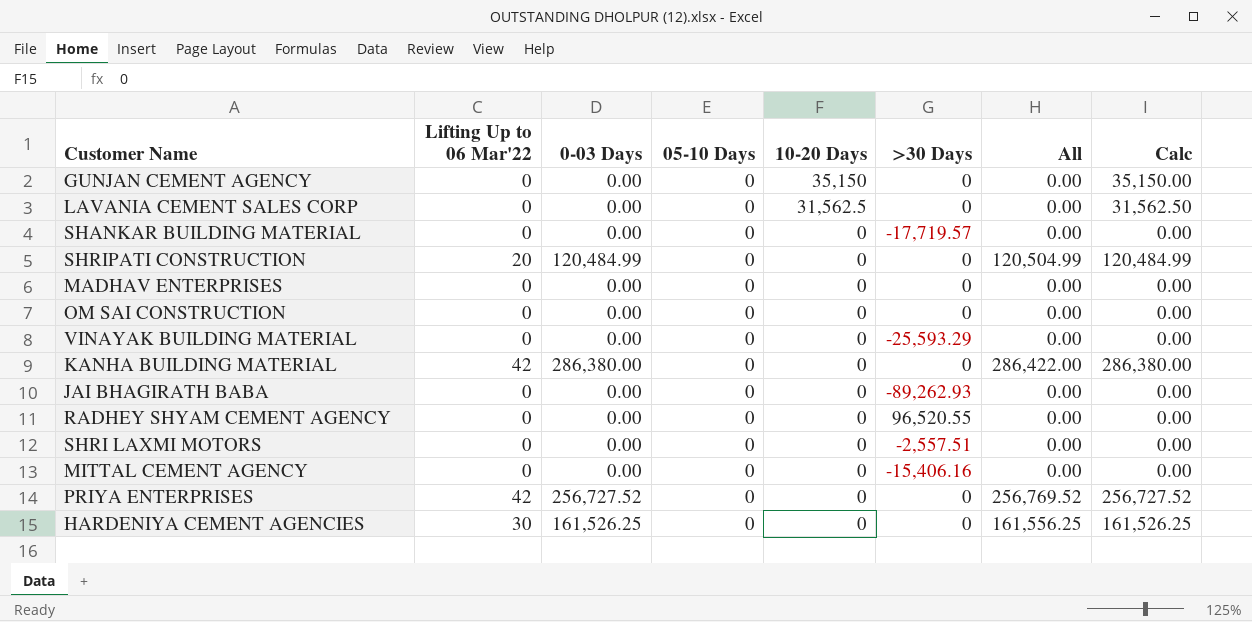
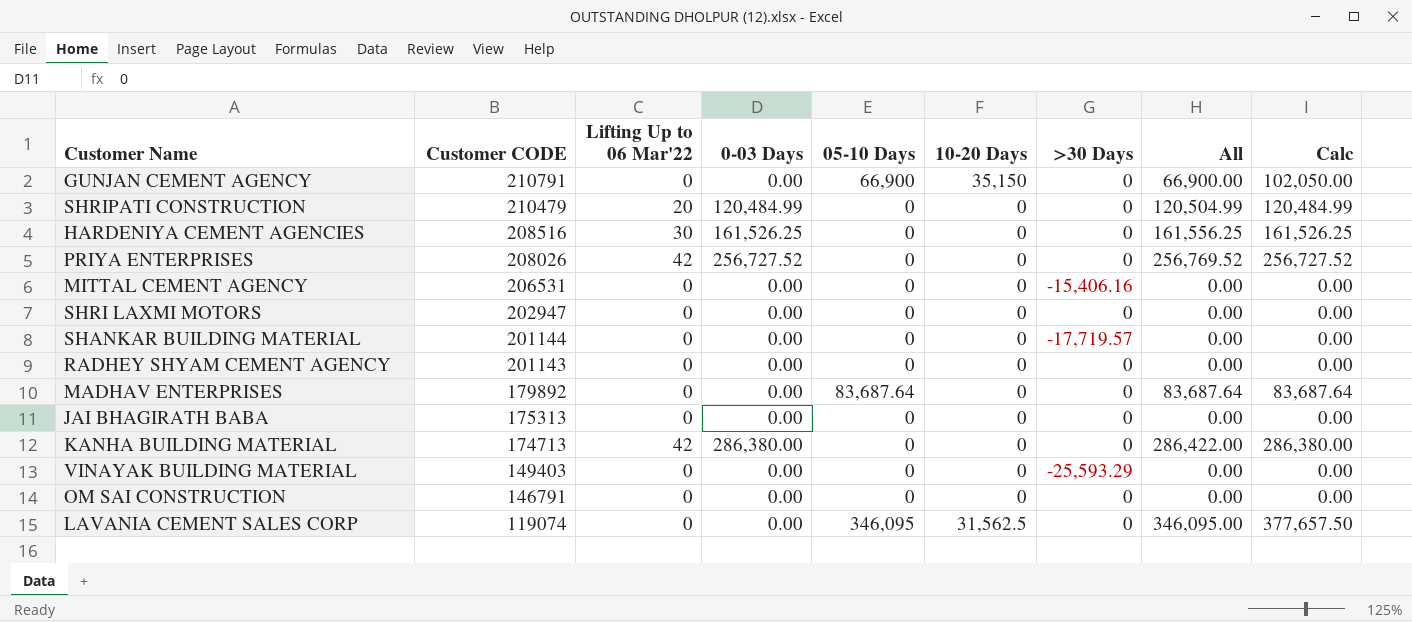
row order: 10-20 Days descending -> Customer CODE descending
column Customer CODE | position: none -> 2
GUNJAN CEMENT AGENCY | 05-10 Days: 0 -> 66,900
GUNJAN CEMENT AGENCY | All: 0.00 -> 66,900.00
GUNJAN CEMENT AGENCY | Calc: 35,150.00 -> 102,050.00
SHRI LAXMI MOTORS | >30 Days: -2,557.51 -> 0
RADHEY SHYAM CEMENT AGENCY | >30 Days: 96,520.55 -> 0
MADHAV ENTERPRISES | 05-10 Days: 0 -> 83,687.64
MADHAV ENTERPRISES | All: 0.00 -> 83,687.64
MADHAV ENTERPRISES | Calc: 0.00 -> 83,687.64
JAI BHAGIRATH BABA | >30 Days: -89,262.93 -> 0
LAVANIA CEMENT SALES CORP | 05-10 Days: 0 -> 346,095
LAVANIA CEMENT SALES CORP | All: 0.00 -> 346,095.00
LAVANIA CEMENT SALES CORP | Calc: 31,562.50 -> 377,657.50

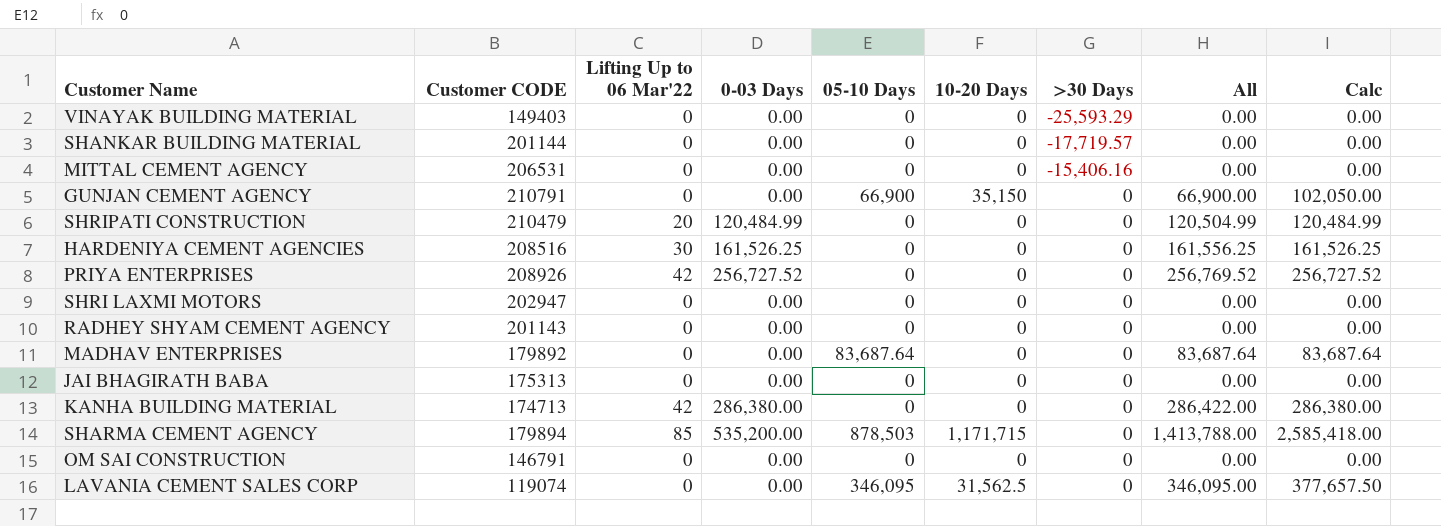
row order: Customer CODE descending -> >30 Days ascending
PRIYA ENTERPRISES | Customer CODE: 208026 -> 208926
row SHARMA CEMENT AGENCY: none -> 179894 | 85 | 535,200.00 | 878,503 | 1,171,715 | 0 | 1,413,788.00 | 2,585,418.00

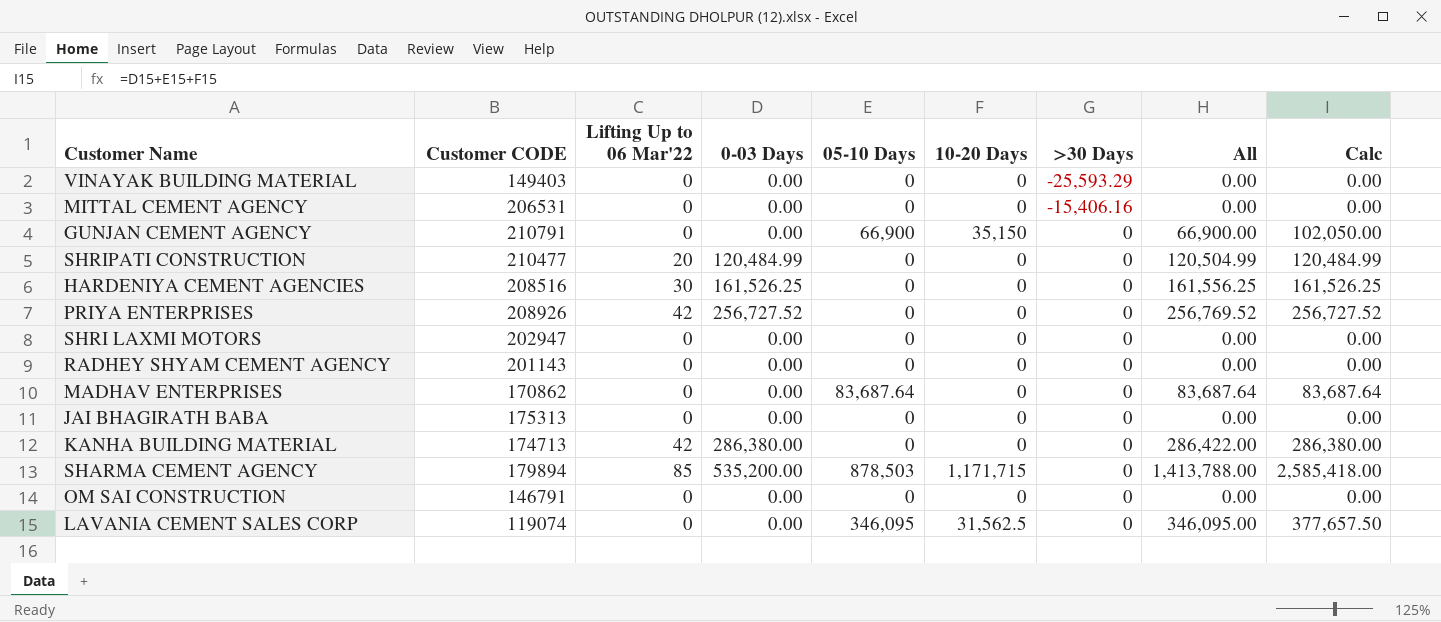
row SHANKAR BUILDING MATERIAL: 201144 | 0 | 0.00 | 0 | 0 | -17,719.57 | 0.00 | 0.00 -> none
SHRIPATI CONSTRUCTION | Customer CODE: 210479 -> 210477
MADHAV ENTERPRISES | Customer CODE: 179892 -> 170862

